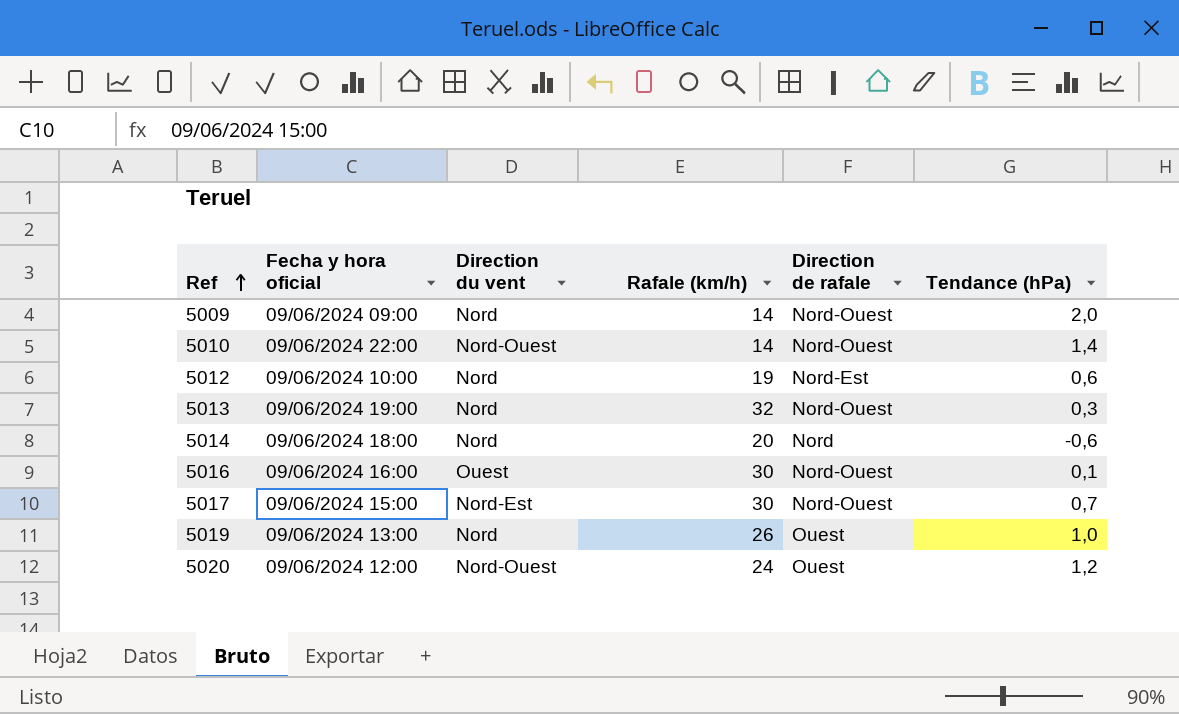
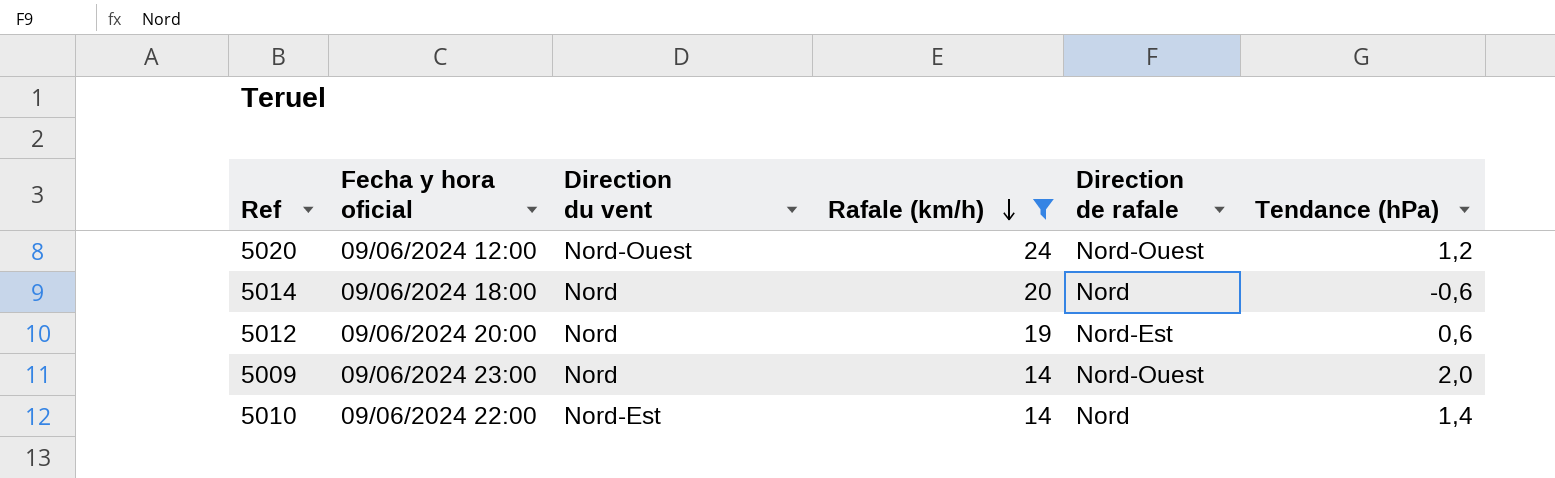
filter: none -> Rafale (km/h) <= 24
row order: Ref ascending -> Rafale (km/h) descending
5020 | Direction de rafale: Ouest -> Nord-Ouest
5012 | Fecha y hora oficial: 09/06/2024 10:00 -> 09/06/2024 20:00
5009 | Fecha y hora oficial: 09/06/2024 09:00 -> 09/06/2024 23:00
5010 | Direction du vent: Nord-Ouest -> Nord-Est
5010 | Direction de rafale: Nord-Ouest -> Nord

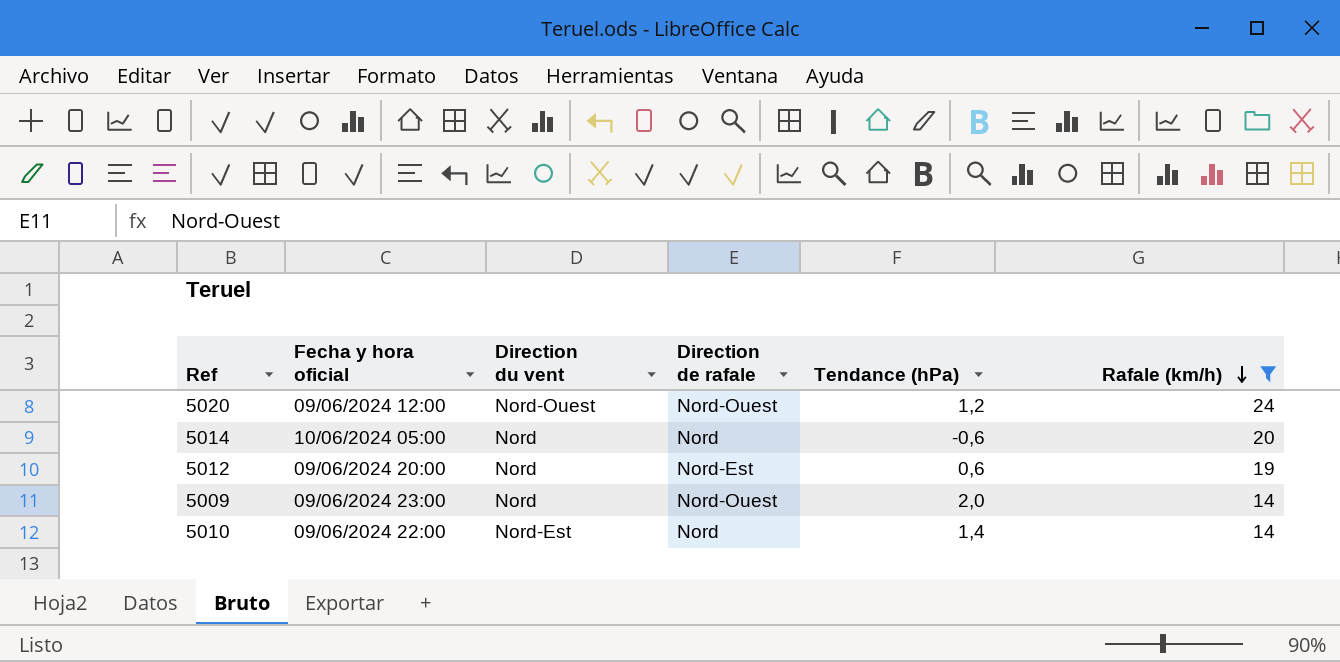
column Rafale (km/h) | position: 4 -> 6
5014 | Fecha y hora oficial: 09/06/2024 18:00 -> 10/06/2024 05:00

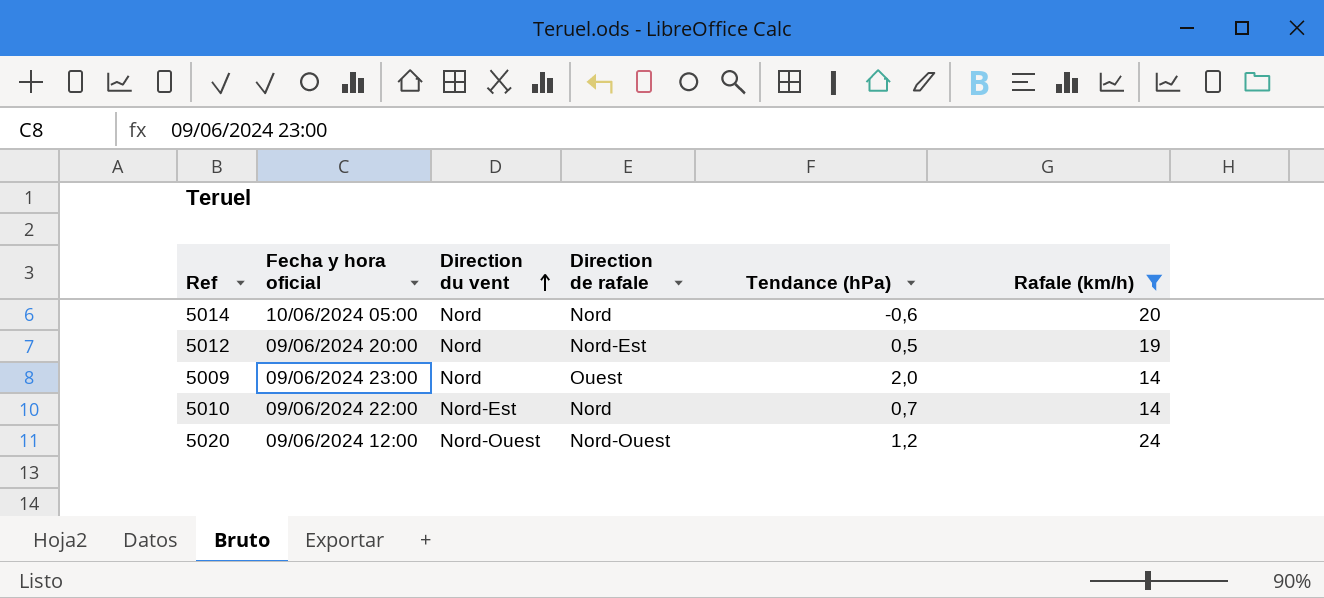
row order: Rafale (km/h) descending -> Direction du vent ascending
5012 | Tendance (hPa): 0,6 -> 0,5
5009 | Direction de rafale: Nord-Ouest -> Ouest
5010 | Tendance (hPa): 1,4 -> 0,7

